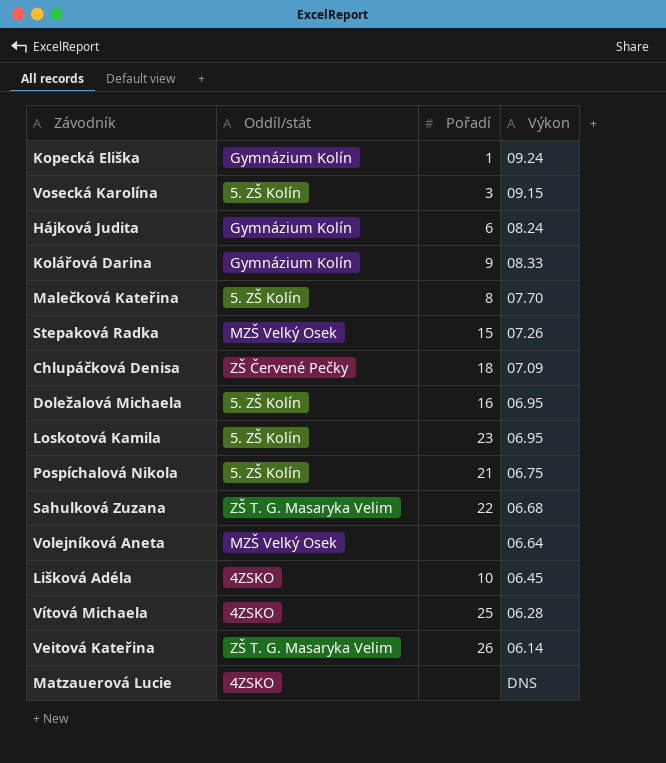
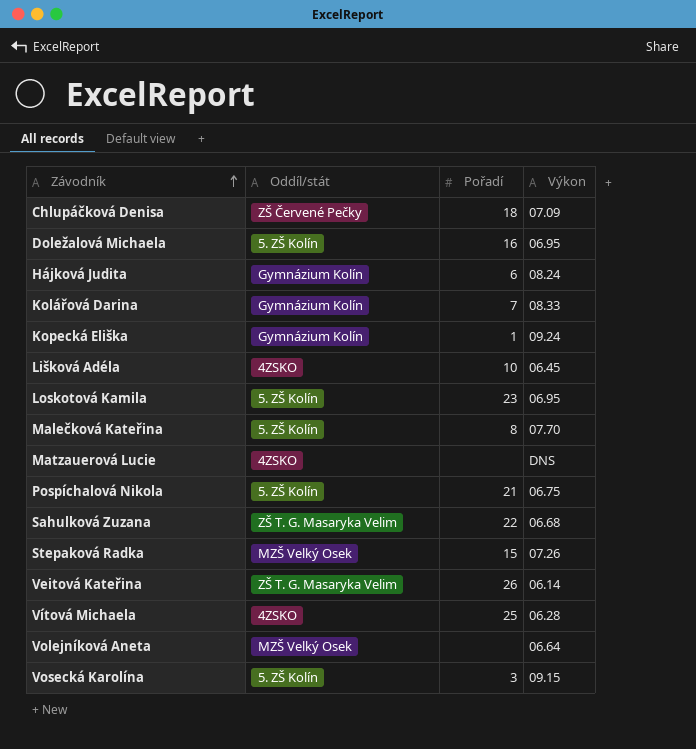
row order: none -> Závodník ascending
Kolářová Darina | Pořadí: 9 -> 7

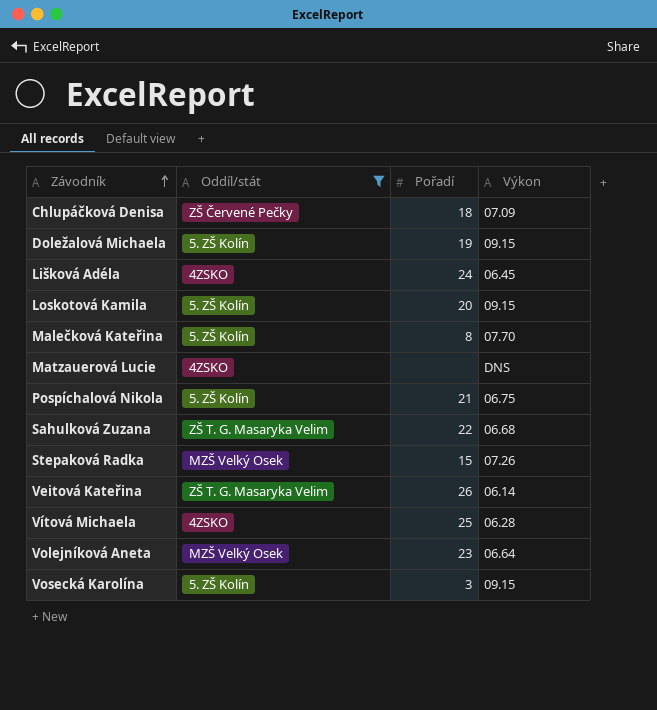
filter: none -> Oddíl/stát != Gymnázium Kolín
Doležalová Michaela | Pořadí: 16 -> 19
Doležalová Michaela | Výkon: 06.95 -> 09.15
Lišková Adéla | Pořadí: 10 -> 24
Loskotová Kamila | Pořadí: 23 -> 20
Loskotová Kamila | Výkon: 06.95 -> 09.15
Volejníková Aneta | Pořadí: none -> 23

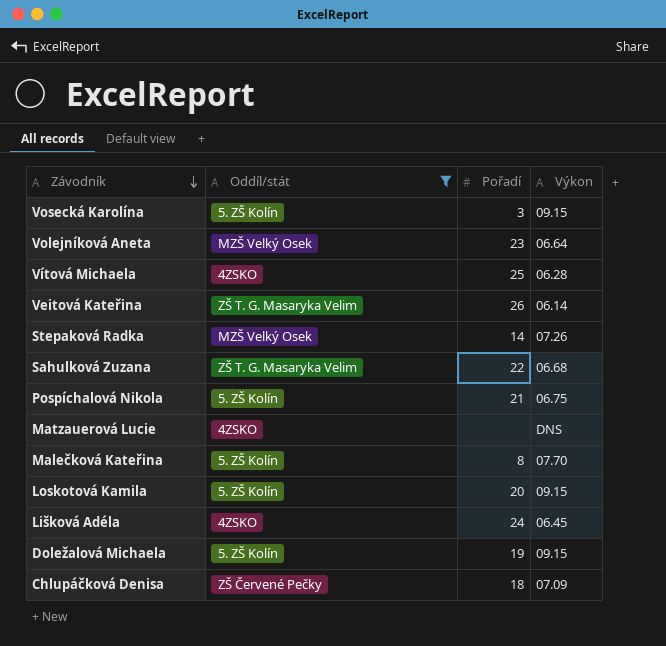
row order: Závodník ascending -> Závodník descending
Stepaková Radka | Pořadí: 15 -> 14

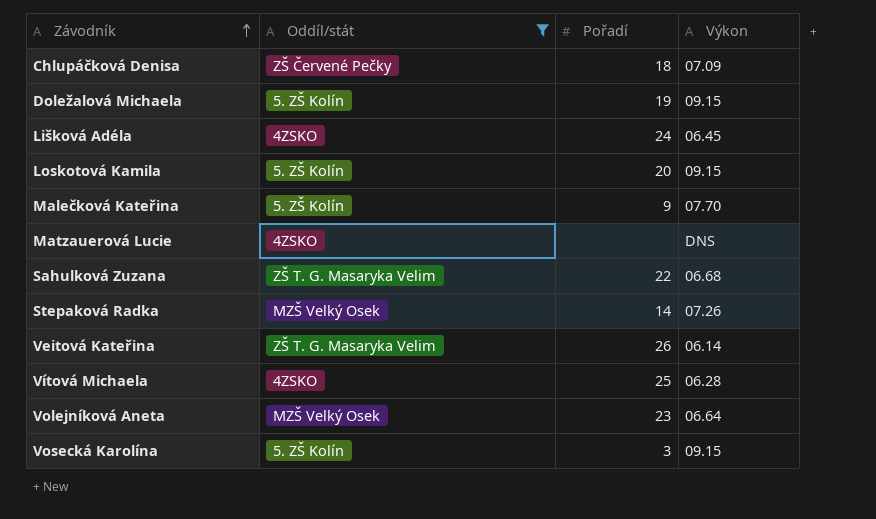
row order: Závodník descending -> Závodník ascending
row Pospíchalová Nikola: 5. ZŠ Kolín | 21 | 06.75 -> none
Malečková Kateřina | Pořadí: 8 -> 9

